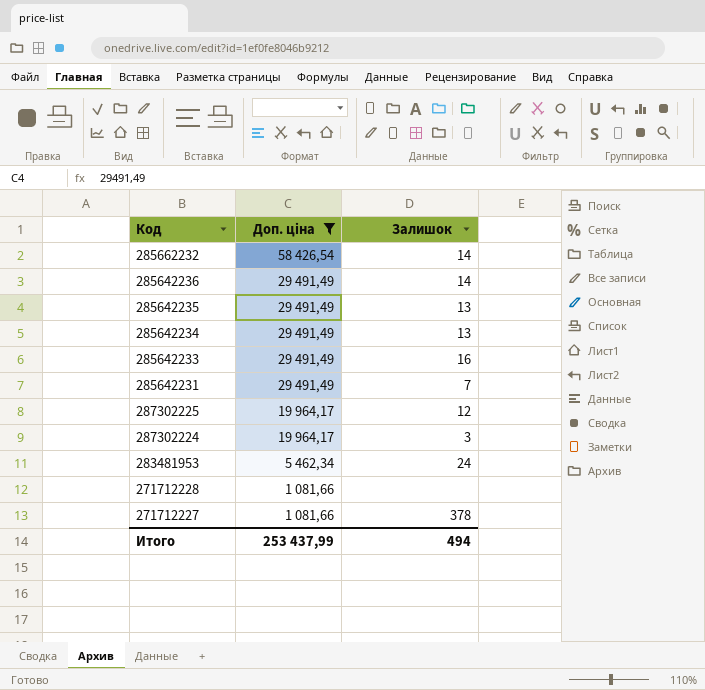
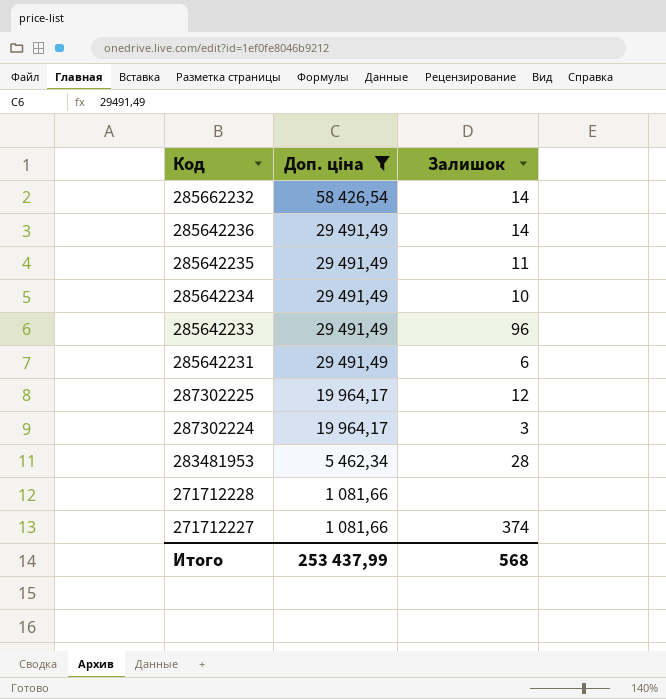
285642235 | Залишок: 13 -> 11
285642234 | Залишок: 13 -> 10
285642233 | Залишок: 16 -> 96
285642231 | Залишок: 7 -> 6
283481953 | Залишок: 24 -> 28
271712227 | Залишок: 378 -> 374
Итого | Залишок: 494 -> 568

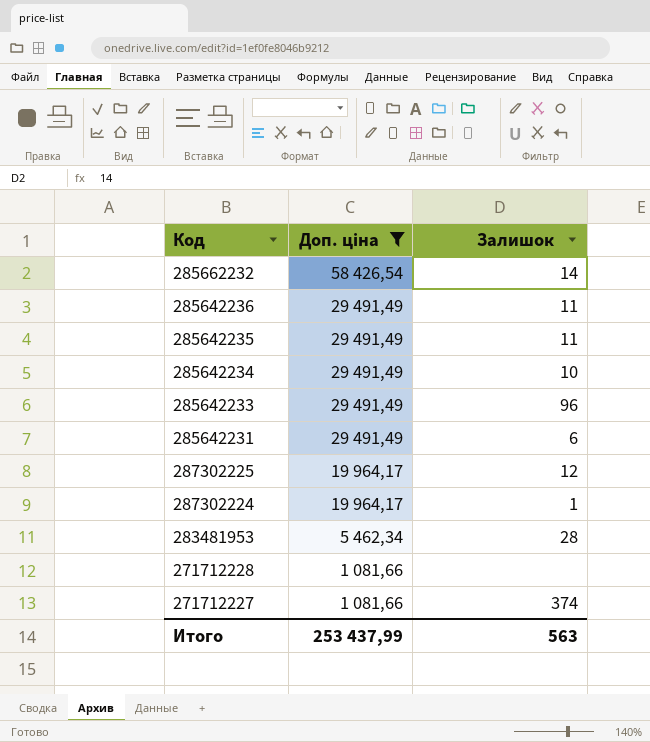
285642236 | Залишок: 14 -> 11
287302224 | Залишок: 3 -> 1
Итого | Залишок: 568 -> 563

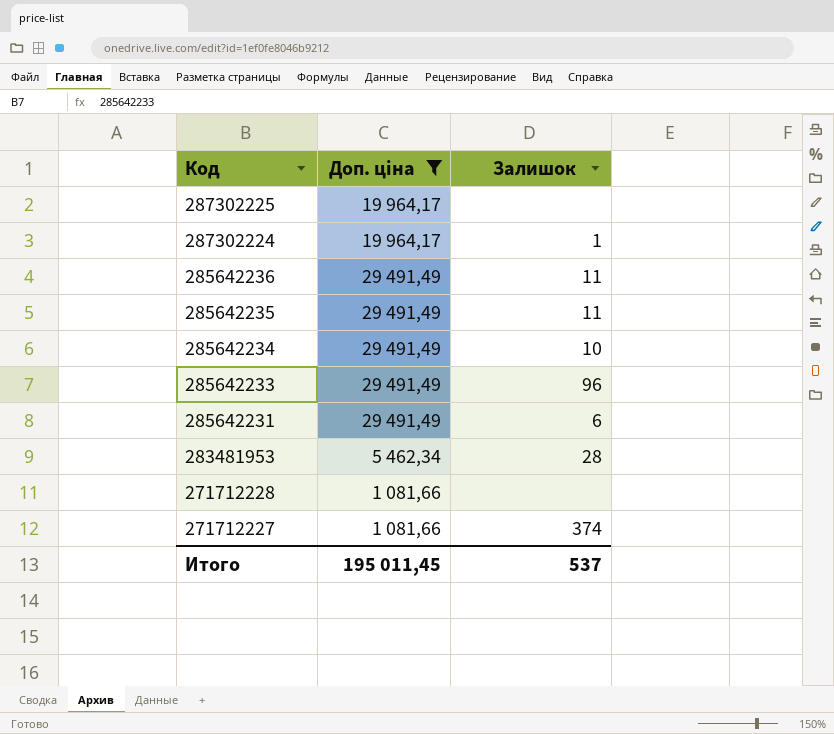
row order: Доп. ціна descending -> Код descending
row 285662232: 58 426,54 | 14 -> none
287302225 | Залишок: 12 -> none
Итого | Доп. ціна: 253 437,99 -> 195 011,45
Итого | Залишок: 563 -> 537

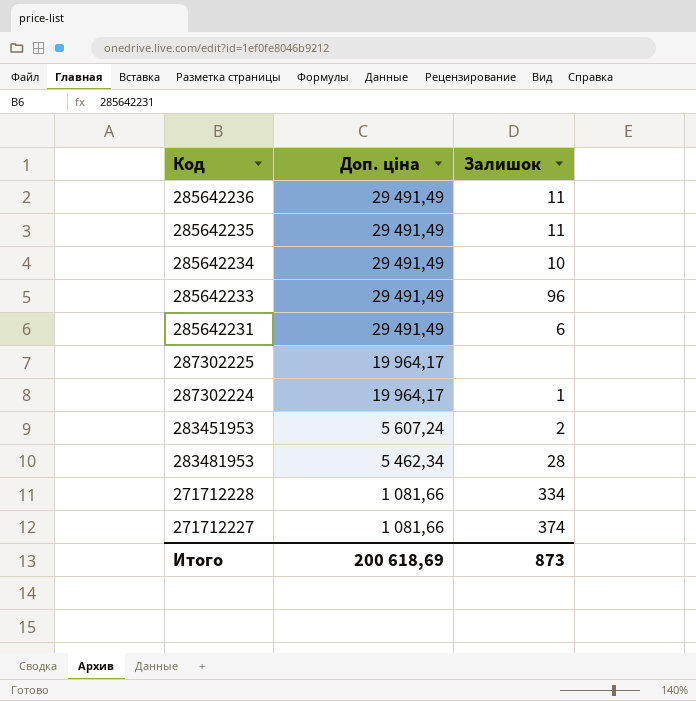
filter: Доп. ціна != 5 607,24 -> none
row order: Код descending -> Доп. ціна descending
271712228 | Залишок: none -> 334
Итого | Доп. ціна: 195 011,45 -> 200 618,69
Итого | Залишок: 537 -> 873

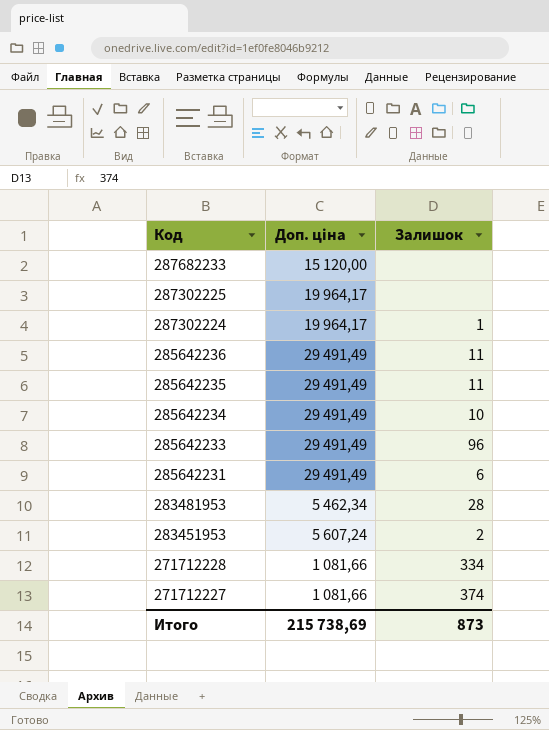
row order: Доп. ціна descending -> Код descending
row 287682233: none -> 15 120,00 | none
Итого | Доп. ціна: 200 618,69 -> 215 738,69

